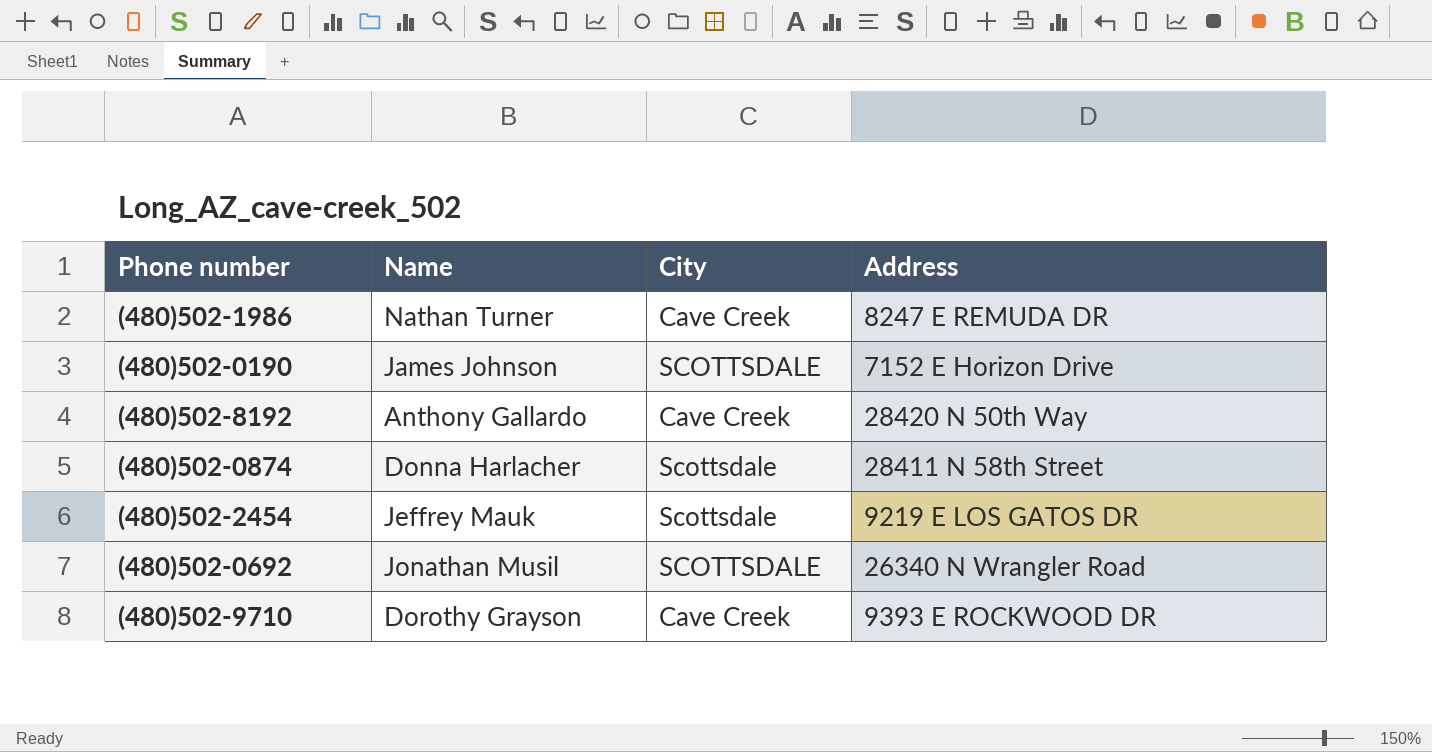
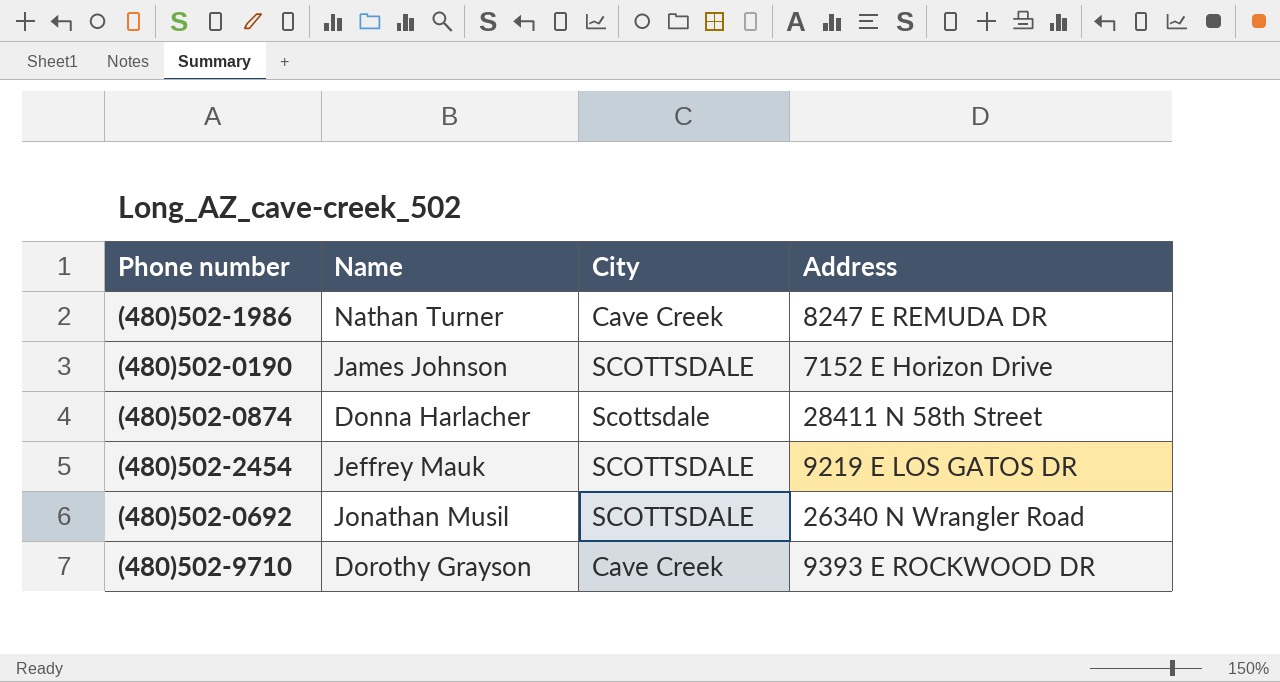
row (480)502-8192: Anthony Gallardo | Cave Creek | 28420 N 50th Way -> none
(480)502-2454 | City: Scottsdale -> SCOTTSDALE

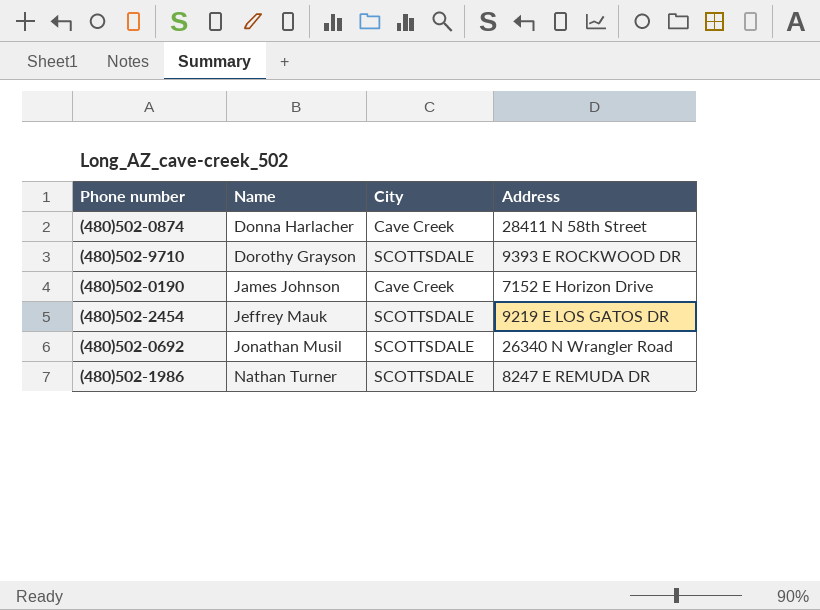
row order: none -> Name ascending
(480)502-0874 | City: Scottsdale -> Cave Creek
(480)502-9710 | City: Cave Creek -> SCOTTSDALE
(480)502-0190 | City: SCOTTSDALE -> Cave Creek
(480)502-1986 | City: Cave Creek -> SCOTTSDALE

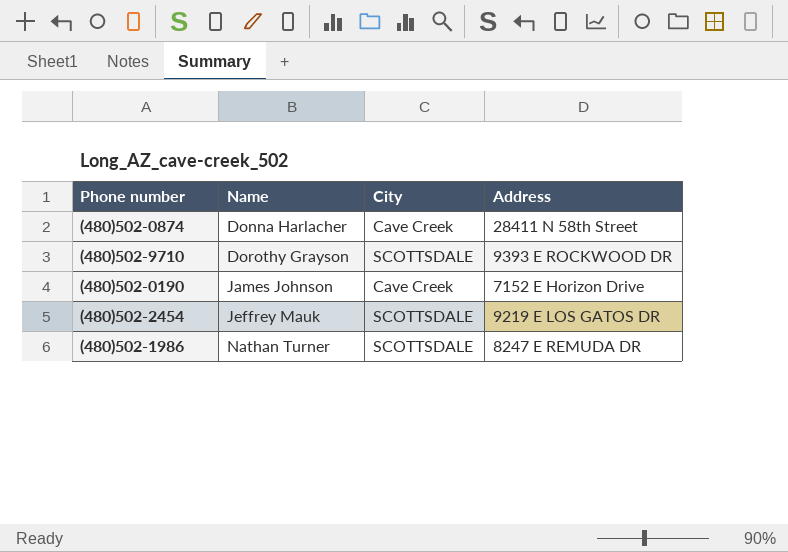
row (480)502-0692: Jonathan Musil | SCOTTSDALE | 26340 N Wrangler Road -> none

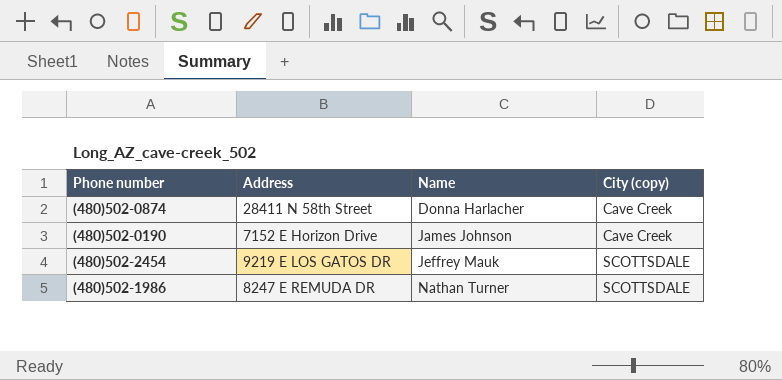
column Address | position: 4 -> 2
column name: City -> City (copy)
row (480)502-9710: Dorothy Grayson | SCOTTSDALE | 9393 E ROCKWOOD DR -> none

